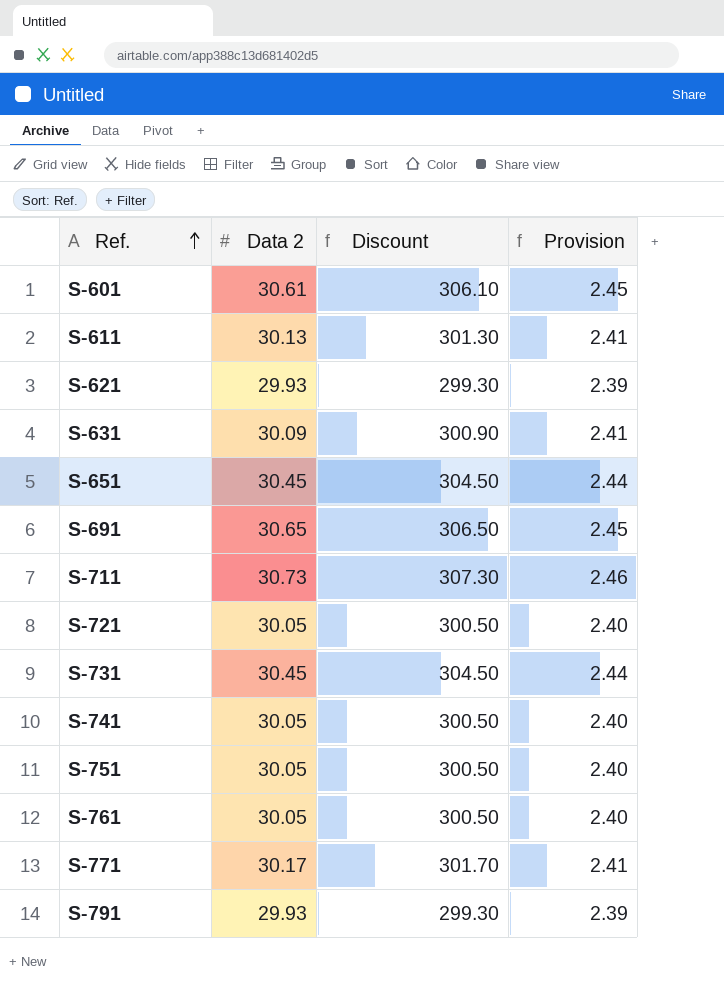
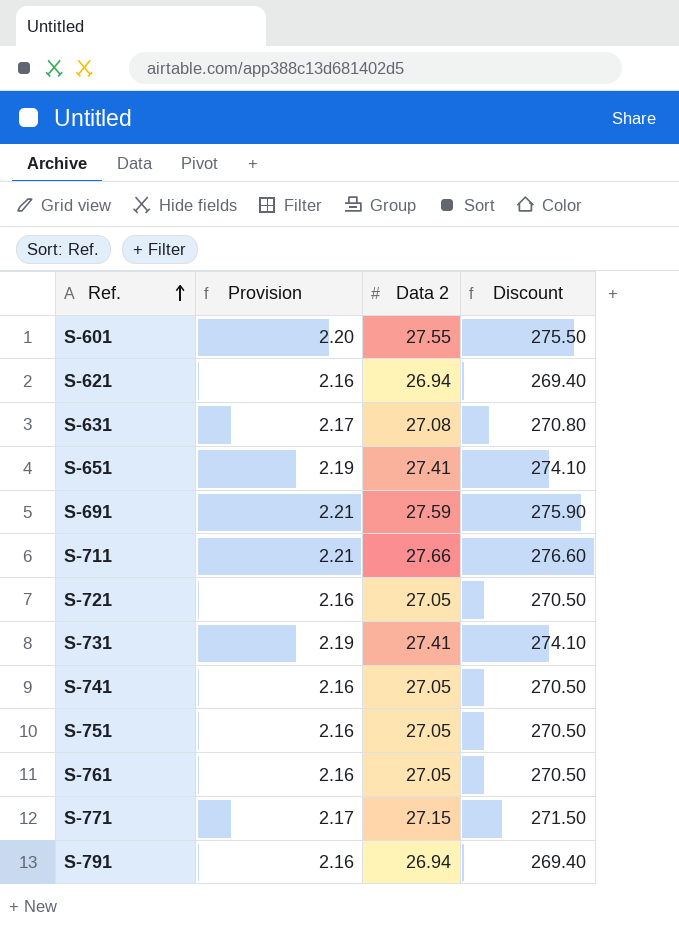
column Provision | position: 4 -> 2
row S-611: 30.13 | 301.30 | 2.41 -> none
S-601 | Provision: 2.45 -> 2.20
S-601 | Data 2: 30.61 -> 27.55
S-601 | Discount: 306.10 -> 275.50
S-621 | Provision: 2.39 -> 2.16
S-621 | Data 2: 29.93 -> 26.94
S-621 | Discount: 299.30 -> 269.40
S-631 | Provision: 2.41 -> 2.17
S-631 | Data 2: 30.09 -> 27.08
S-631 | Discount: 300.90 -> 270.80
S-651 | Provision: 2.44 -> 2.19
S-651 | Data 2: 30.45 -> 27.41
S-651 | Discount: 304.50 -> 274.10
S-691 | Provision: 2.45 -> 2.21
S-691 | Data 2: 30.65 -> 27.59
S-691 | Discount: 306.50 -> 275.90
S-711 | Provision: 2.46 -> 2.21
S-711 | Data 2: 30.73 -> 27.66
S-711 | Discount: 307.30 -> 276.60
S-721 | Provision: 2.40 -> 2.16
S-721 | Data 2: 30.05 -> 27.05
S-721 | Discount: 300.50 -> 270.50
S-731 | Provision: 2.44 -> 2.19
S-731 | Data 2: 30.45 -> 27.41
S-731 | Discount: 304.50 -> 274.10
S-741 | Provision: 2.40 -> 2.16
S-741 | Data 2: 30.05 -> 27.05
S-741 | Discount: 300.50 -> 270.50
S-751 | Provision: 2.40 -> 2.16
S-751 | Data 2: 30.05 -> 27.05
S-751 | Discount: 300.50 -> 270.50
S-761 | Provision: 2.40 -> 2.16
S-761 | Data 2: 30.05 -> 27.05
S-761 | Discount: 300.50 -> 270.50
S-771 | Provision: 2.41 -> 2.17
S-771 | Data 2: 30.17 -> 27.15
S-771 | Discount: 301.70 -> 271.50
S-791 | Provision: 2.39 -> 2.16
S-791 | Data 2: 29.93 -> 26.94
S-791 | Discount: 299.30 -> 269.40

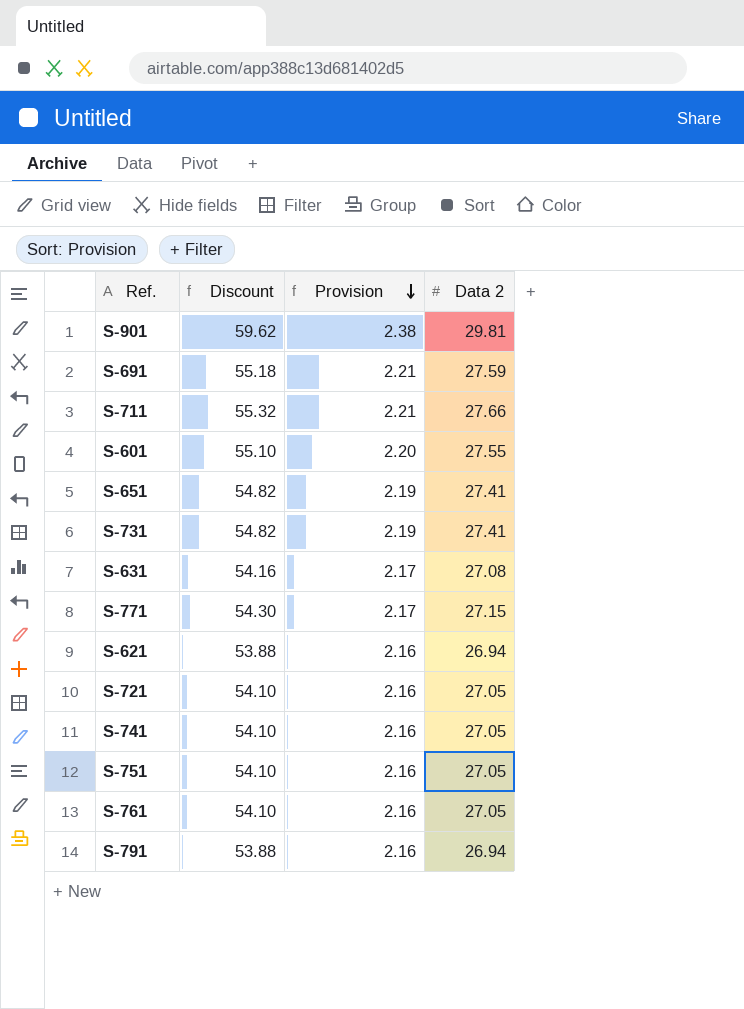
row order: Ref. ascending -> Provision descending
column Discount | formula: [Data 2] * 10 -> [Data 2] * 2
column Discount | position: 4 -> 2
row S-901: none -> 59.62 | 2.38 | 29.81

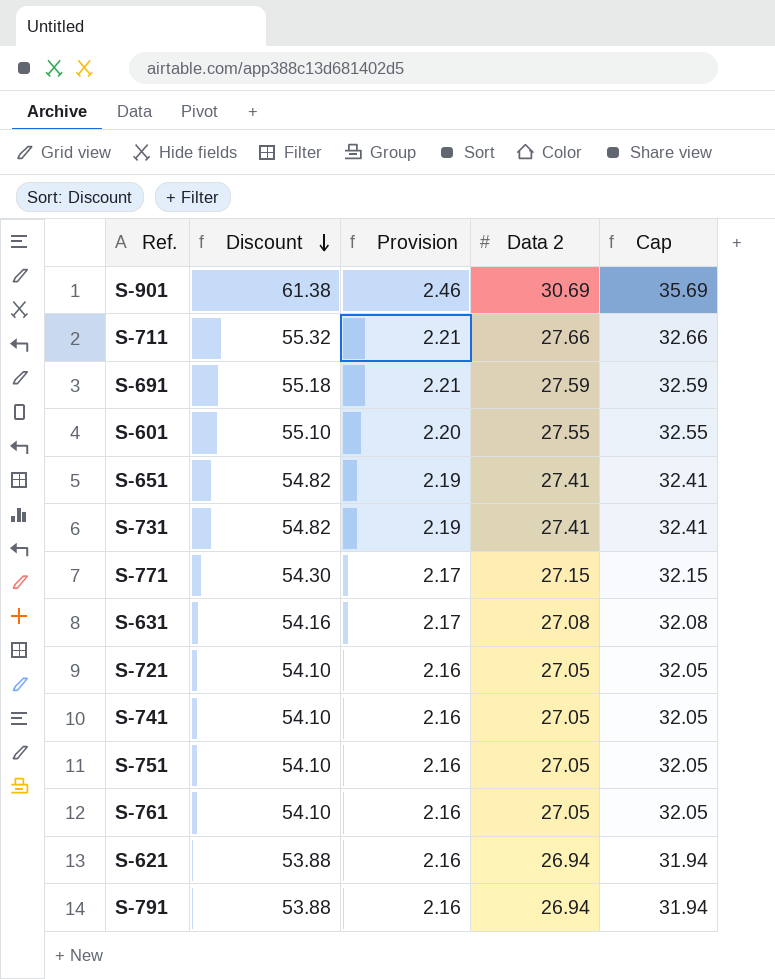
row order: Provision descending -> Discount descending
column Cap | formula: none -> [Data 2] + 5
S-901 | Discount: 59.62 -> 61.38
S-901 | Provision: 2.38 -> 2.46
S-901 | Data 2: 29.81 -> 30.69

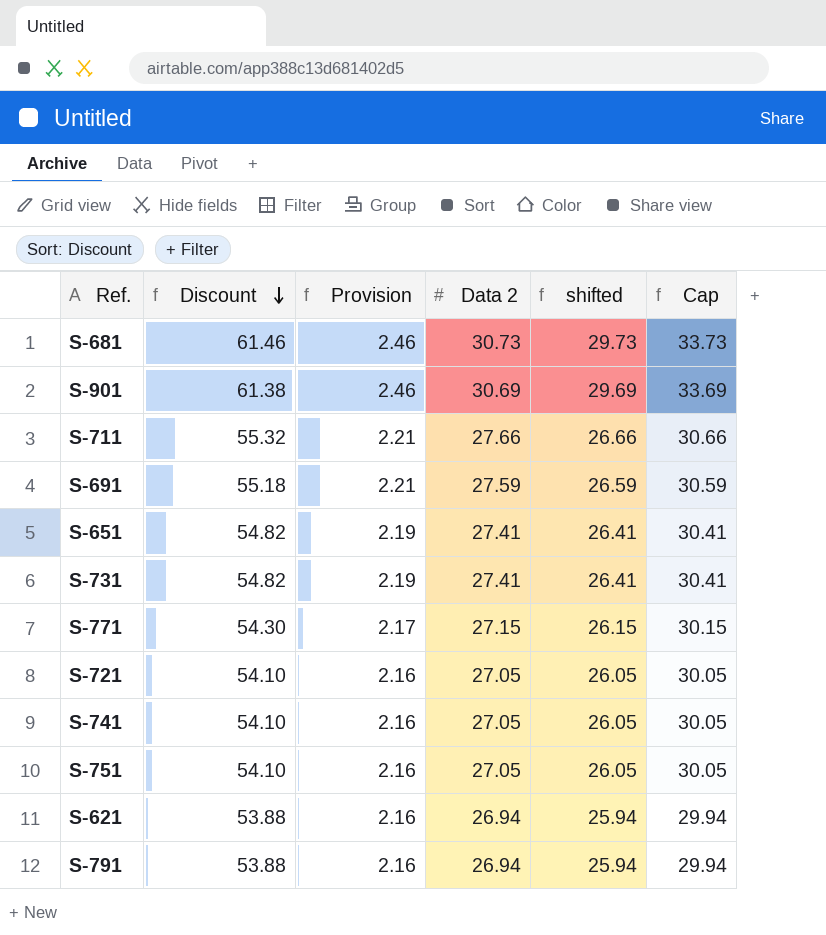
column shifted | formula: none -> [Data 2] - 1
column Cap | formula: [Data 2] + 5 -> [Data 2] + 3
row S-601: 55.10 | 2.20 | 27.55 | 32.55 -> none
row S-631: 54.16 | 2.17 | 27.08 | 32.08 -> none
row S-761: 54.10 | 2.16 | 27.05 | 32.05 -> none
row S-681: none -> 61.46 | 2.46 | 30.73 | 29.73 | 33.73

